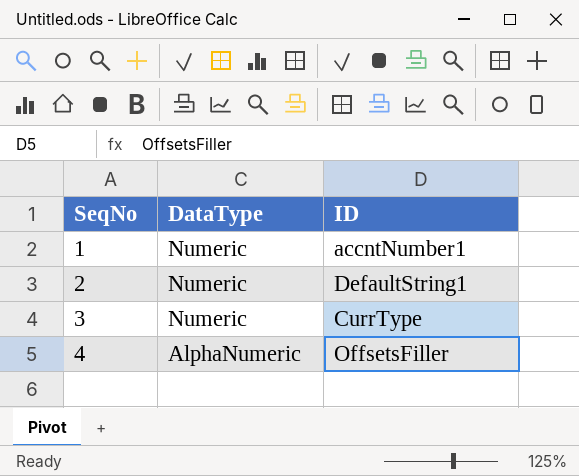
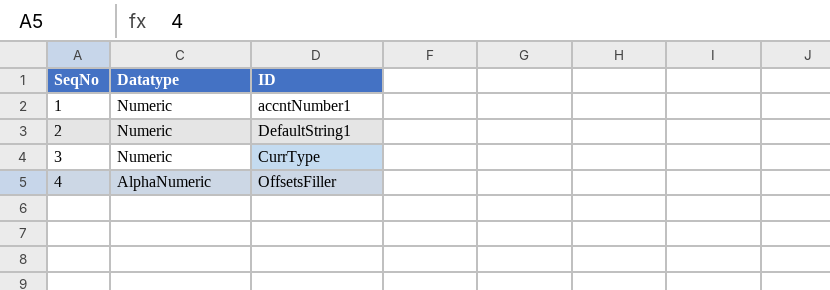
column name: DataType -> Datatype

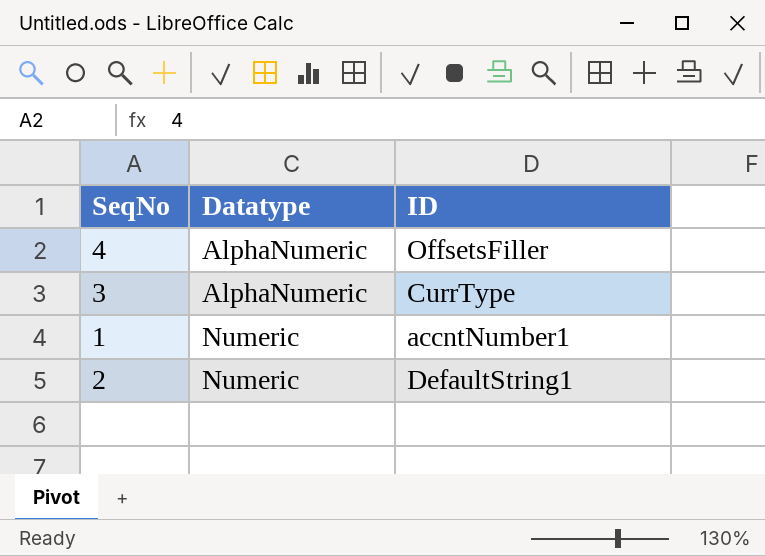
row order: SeqNo ascending -> Datatype ascending
3 | Datatype: Numeric -> AlphaNumeric

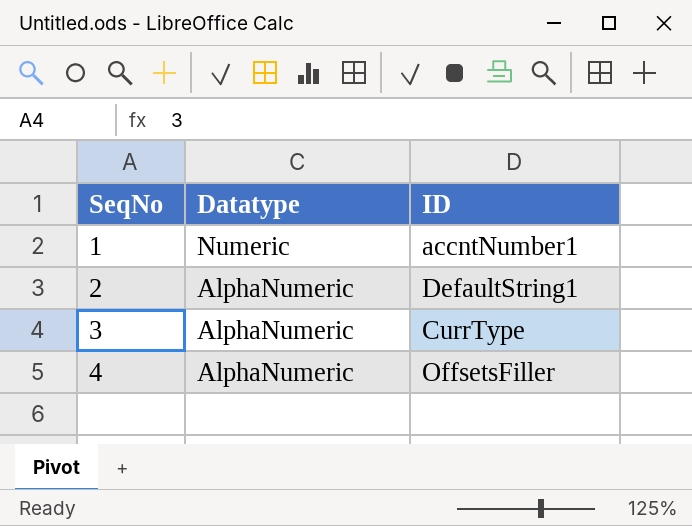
row order: Datatype ascending -> SeqNo ascending
2 | Datatype: Numeric -> AlphaNumeric

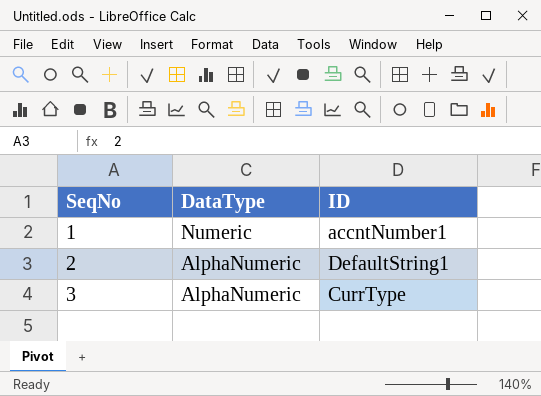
column name: Datatype -> DataType
row 4: AlphaNumeric | OffsetsFiller -> none

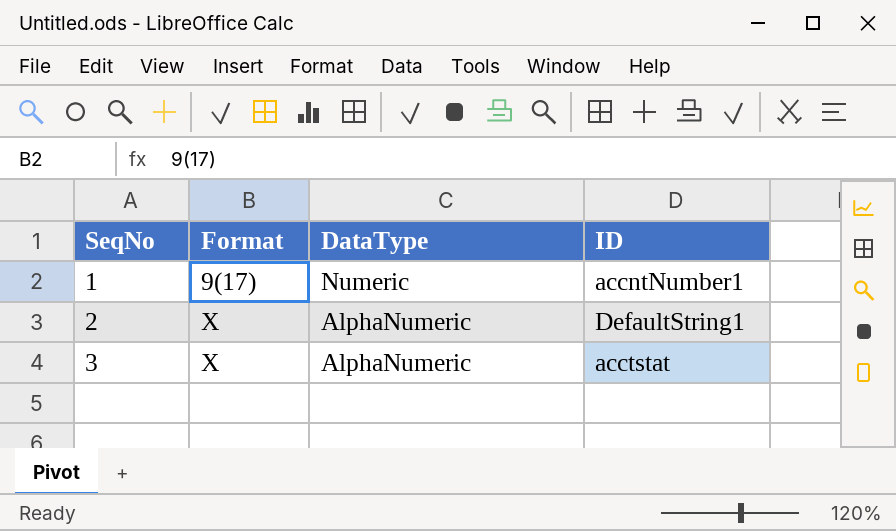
column Format | position: none -> 2
3 | ID: CurrType -> acctstat

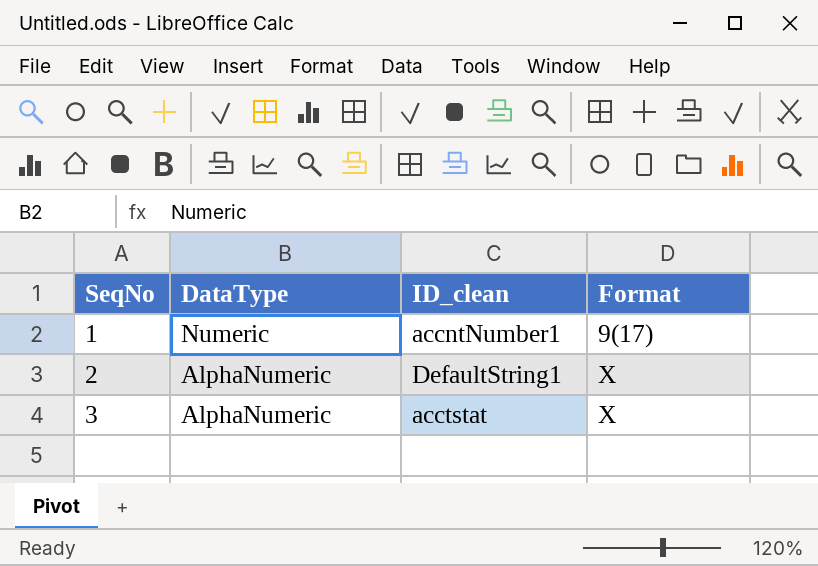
column name: ID -> ID_clean
column Format | position: 2 -> 4

